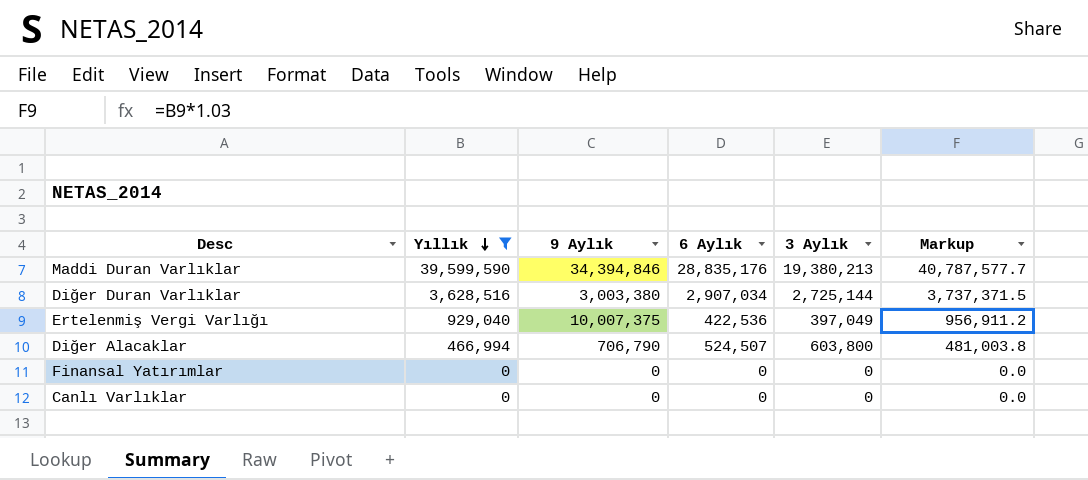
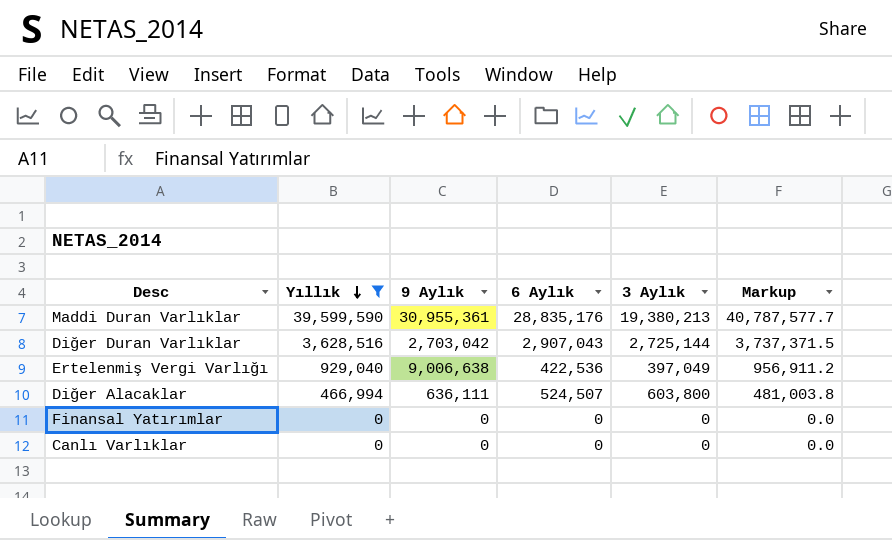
Maddi Duran Varlıklar | 9 Aylık: 34,394,846 -> 30,955,361
Diğer Duran Varlıklar | 9 Aylık: 3,003,380 -> 2,703,042
Diğer Duran Varlıklar | 6 Aylık: 2,907,034 -> 2,907,043
Ertelenmiş Vergi Varlığı | 9 Aylık: 10,007,375 -> 9,006,638
Diğer Alacaklar | 9 Aylık: 706,790 -> 636,111

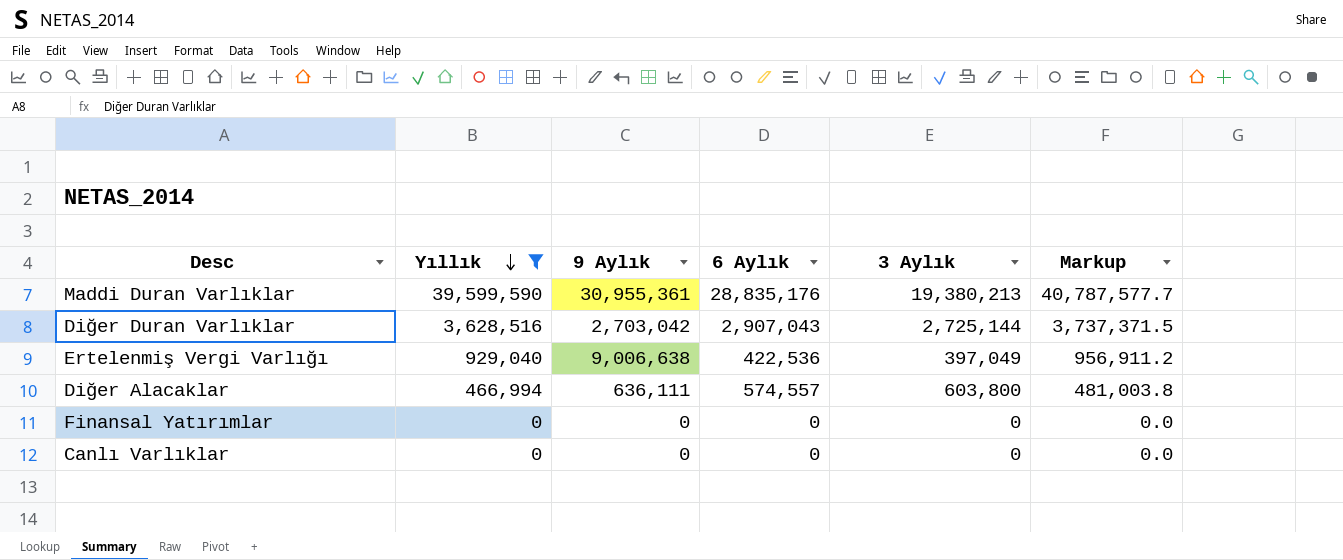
Diğer Alacaklar | 6 Aylık: 524,507 -> 574,557

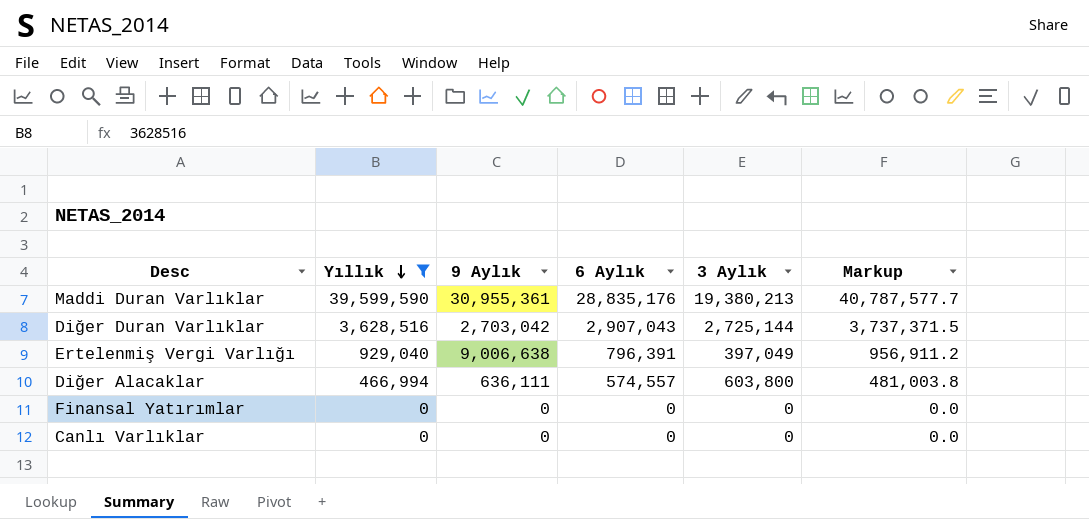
Ertelenmiş Vergi Varlığı | 6 Aylık: 422,536 -> 796,391

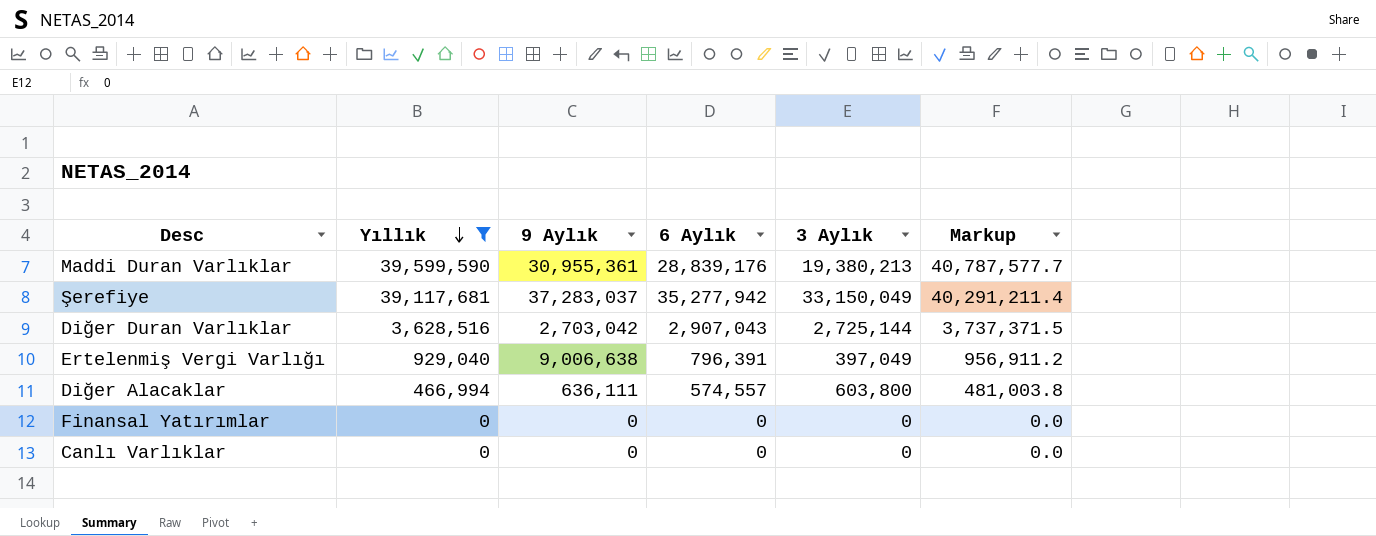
Maddi Duran Varlıklar | 6 Aylık: 28,835,176 -> 28,839,176
row Şerefiye: none -> 39,117,681 | 37,283,037 | 35,277,942 | 33,150,049 | 40,291,211.4

